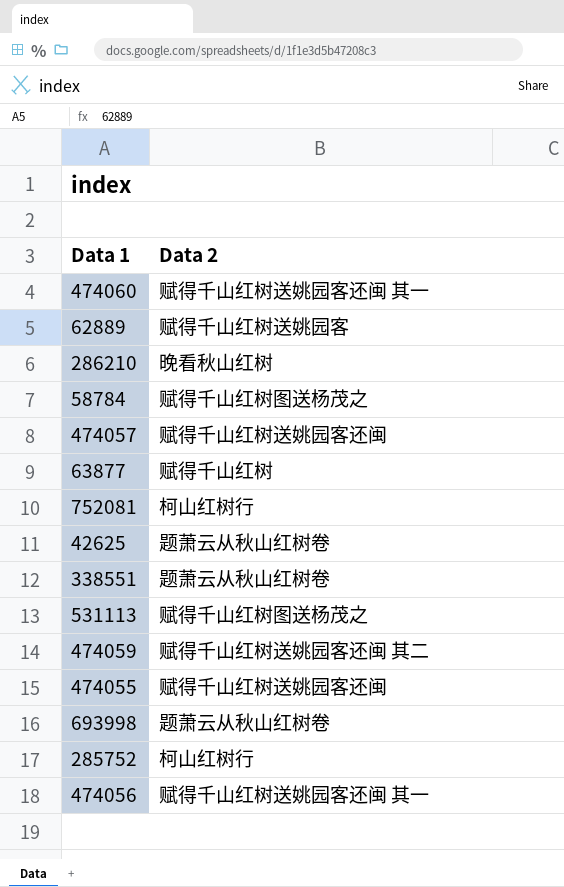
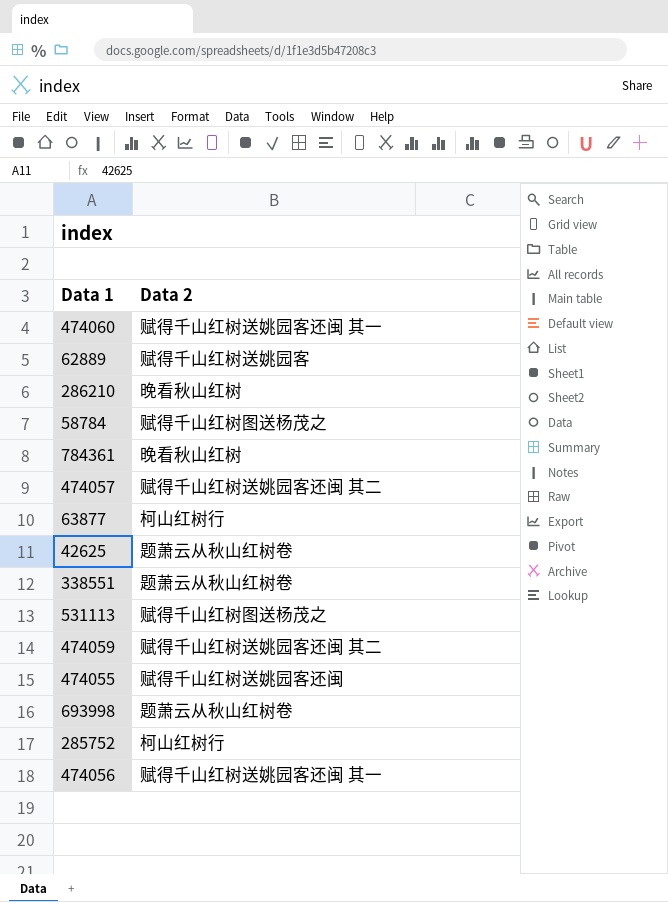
row 752081: 柯山红树行 -> none
row 784361: none -> 晚看秋山红树
474057 | Data 2: 赋得千山红树送姚园客还闽 -> 赋得千山红树送姚园客还闽 其二
63877 | Data 2: 赋得千山红树 -> 柯山红树行

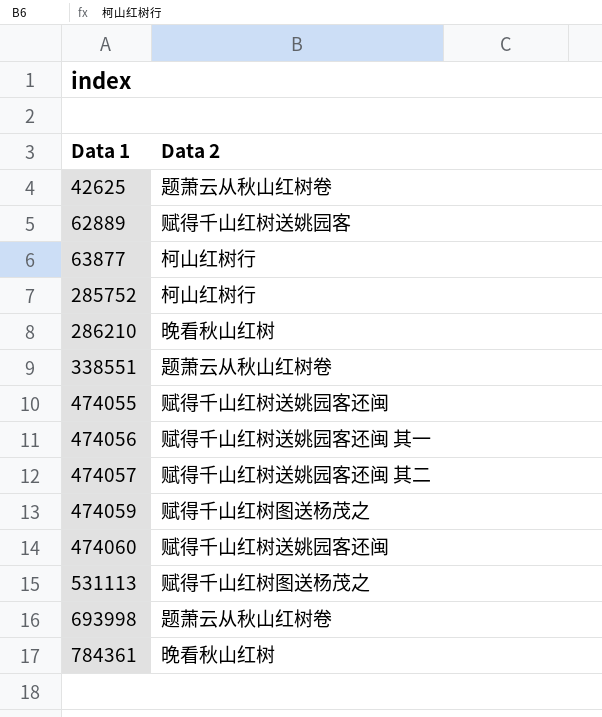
row order: none -> Data 1 ascending
row 58784: 赋得千山红树图送杨茂之 -> none
474059 | Data 2: 赋得千山红树送姚园客还闽 其二 -> 赋得千山红树图送杨茂之
474060 | Data 2: 赋得千山红树送姚园客还闽 其一 -> 赋得千山红树送姚园客还闽

